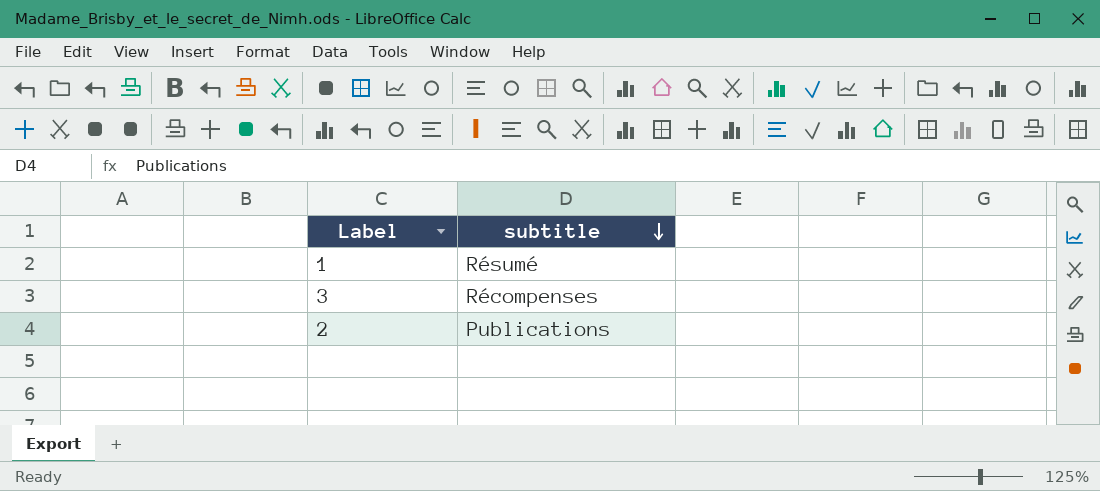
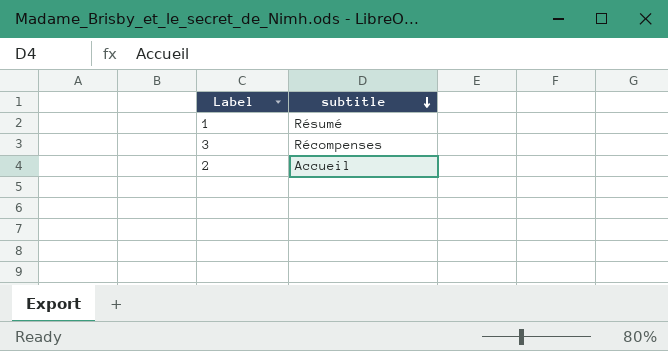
2 | subtitle: Publications -> Accueil

